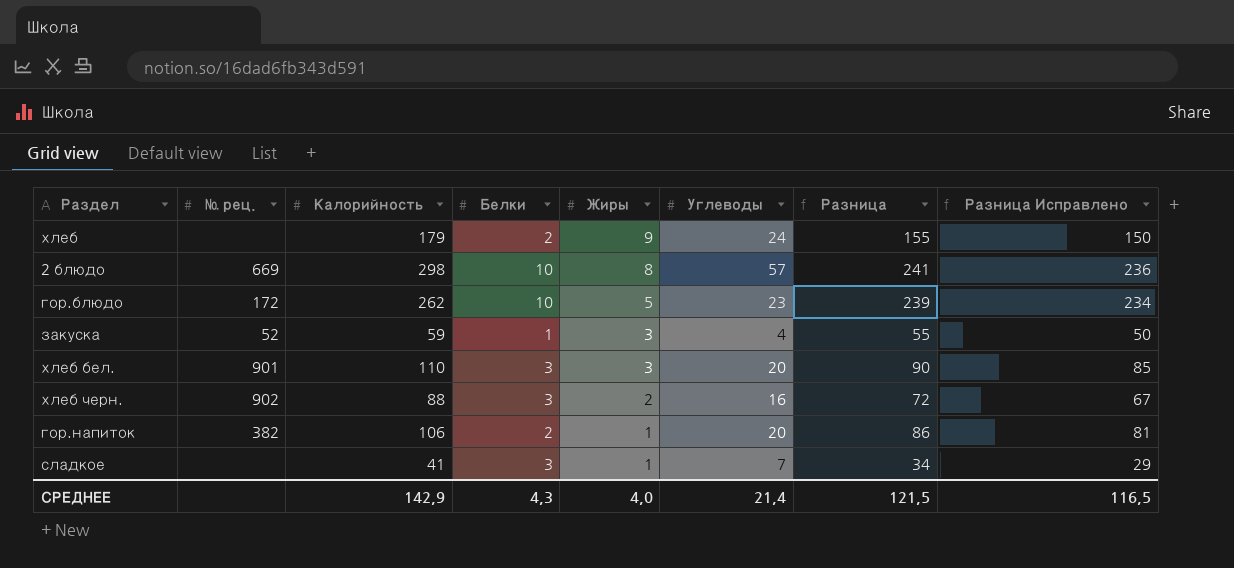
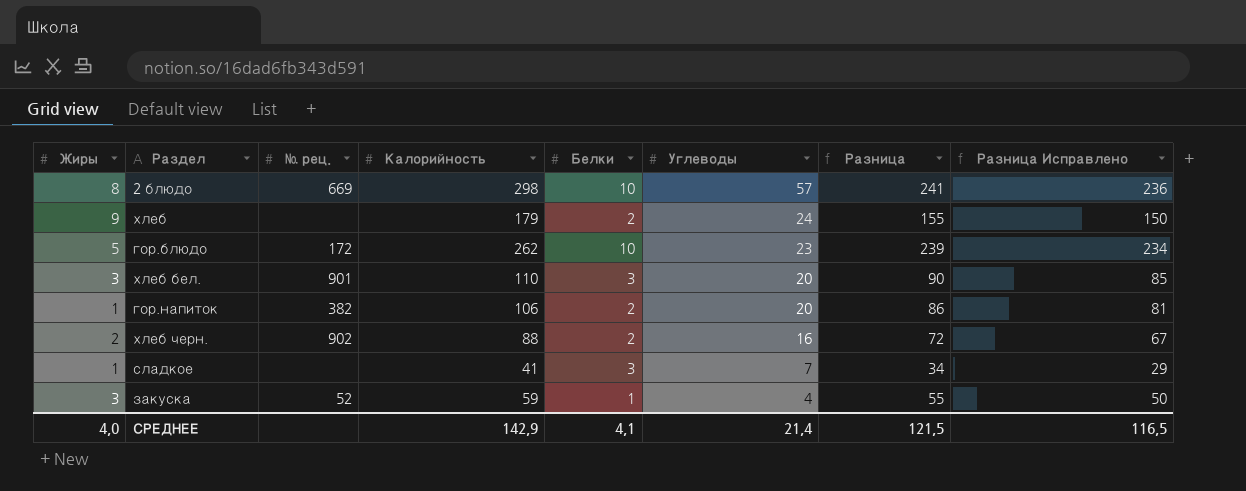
row order: Жиры descending -> Углеводы descending
column Жиры | position: 5 -> 1
хлеб черн. | Белки: 3 -> 2
СРЕДНЕЕ | Белки: 4,3 -> 4,1

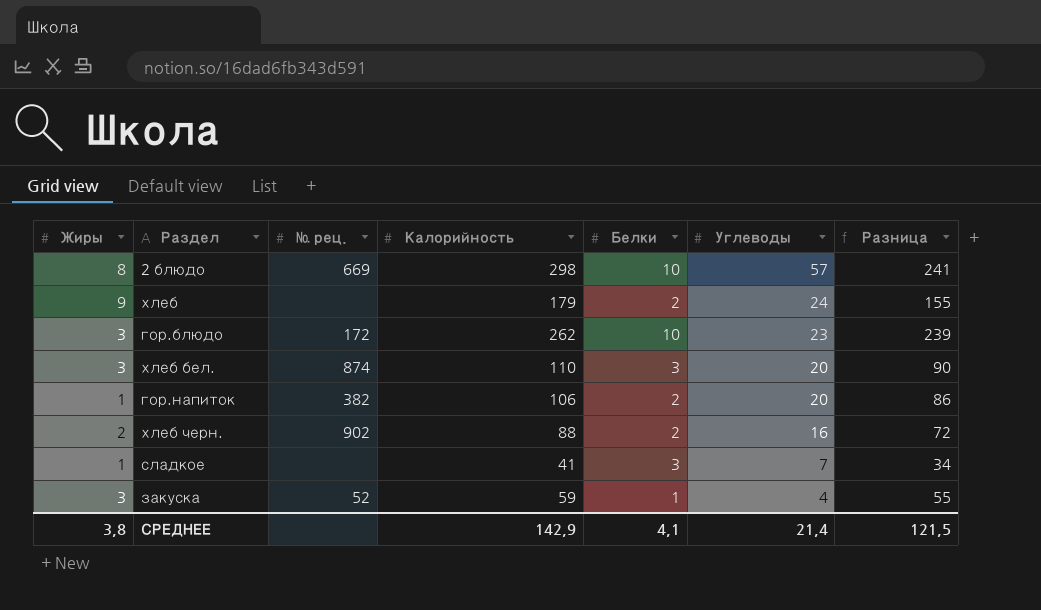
column Разница Исправлено | formula: [Разница] - 5 -> none
гор.блюдо | Жиры: 5 -> 3
хлеб бел. | № рец.: 901 -> 874
СРЕДНЕЕ | Жиры: 4,0 -> 3,8

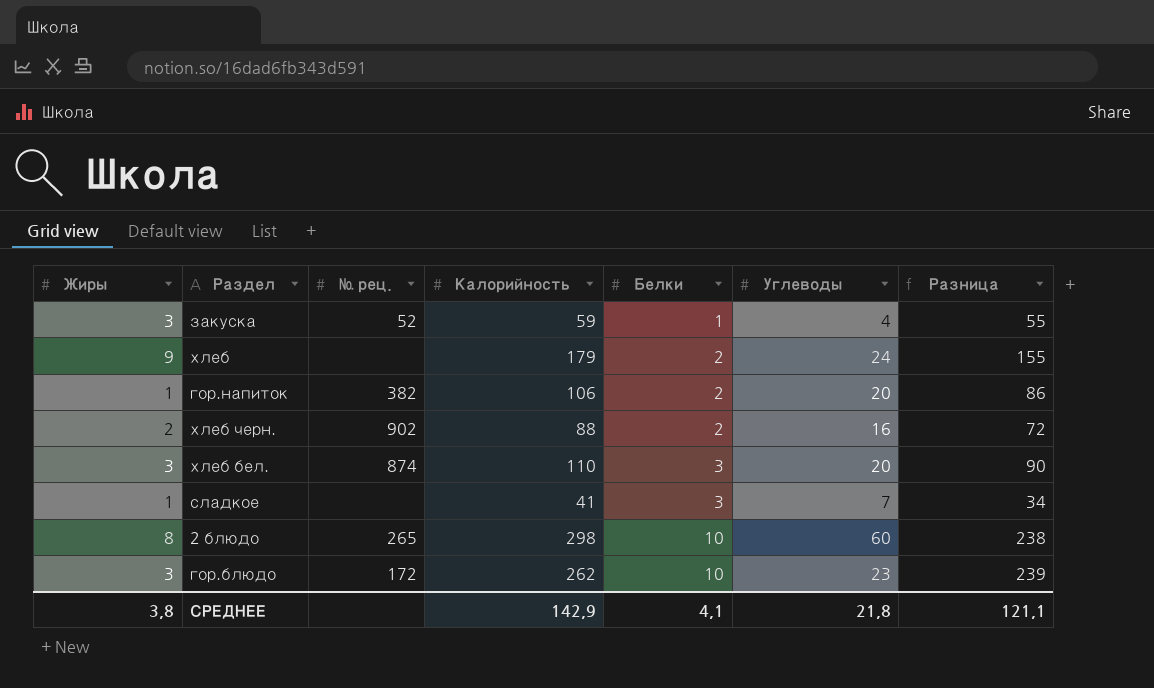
row order: Углеводы descending -> Белки ascending
2 блюдо | № рец.: 669 -> 265
2 блюдо | Углеводы: 57 -> 60
2 блюдо | Разница: 241 -> 238
СРЕДНЕЕ | Углеводы: 21,4 -> 21,8
СРЕДНЕЕ | Разница: 121,5 -> 121,1

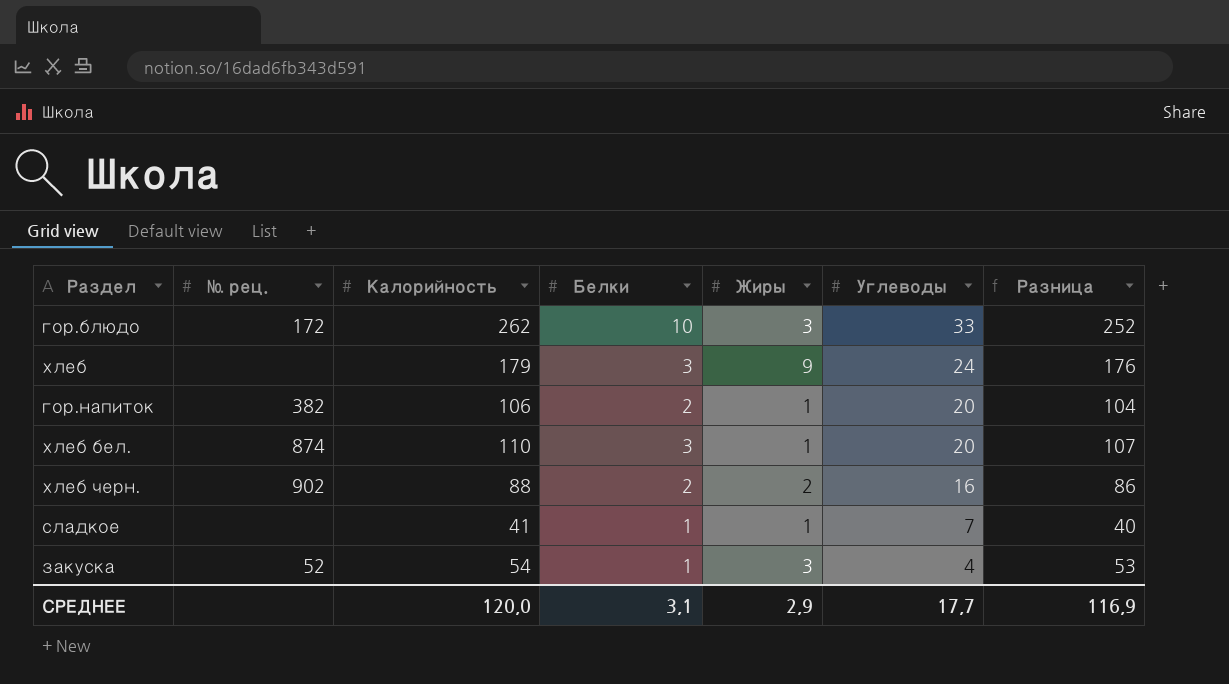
row order: Белки ascending -> Углеводы descending
column Жиры | position: 1 -> 5
column Разница | formula: [Калорийность] - [Углеводы] -> [Калорийность] - [Белки]
row 2 блюдо: 8 | 265 | 298 | 10 | 60 | 238 -> none
гор.блюдо | Углеводы: 23 -> 33
хлеб | Белки: 2 -> 3
хлеб бел. | Жиры: 3 -> 1
сладкое | Белки: 3 -> 1
закуска | Калорийность: 59 -> 54
СРЕДНЕЕ | Калорийность: 142,9 -> 120,0
СРЕДНЕЕ | Белки: 4,1 -> 3,1
СРЕДНЕЕ | Жиры: 3,8 -> 2,9
СРЕДНЕЕ | Углеводы: 21,8 -> 17,7
СРЕДНЕЕ | Разница: 121,1 -> 116,9

